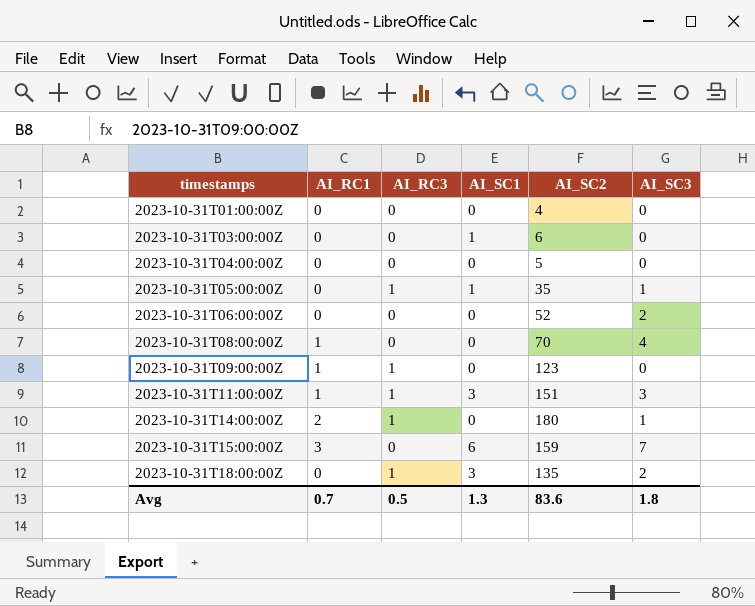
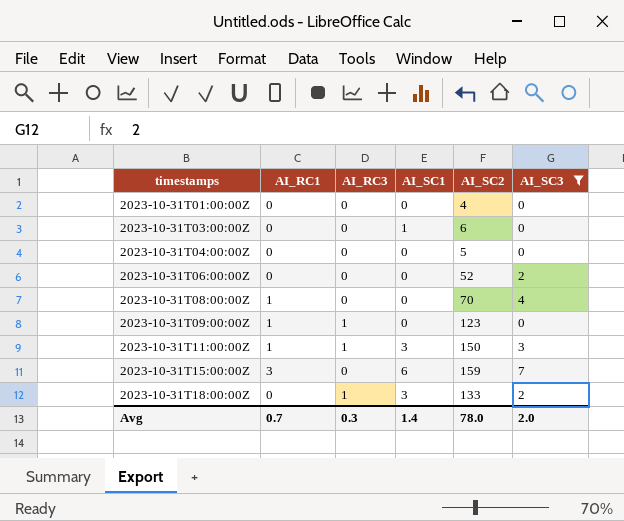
filter: none -> AI_SC3 != 1
2023-10-31T11:00:00Z | AI_SC2: 151 -> 150
2023-10-31T18:00:00Z | AI_SC2: 135 -> 133
Avg | AI_RC3: 0.5 -> 0.3
Avg | AI_SC1: 1.3 -> 1.4
Avg | AI_SC2: 83.6 -> 78.0
Avg | AI_SC3: 1.8 -> 2.0

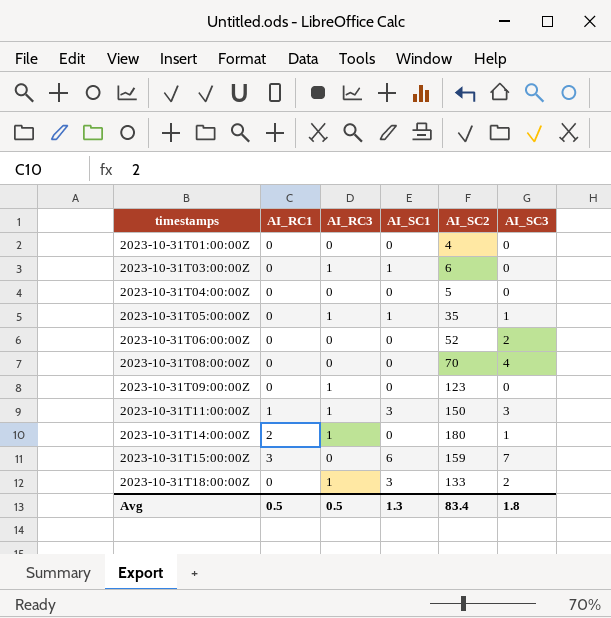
filter: AI_SC3 != 1 -> none
2023-10-31T03:00:00Z | AI_RC3: 0 -> 1
2023-10-31T08:00:00Z | AI_RC1: 1 -> 0
2023-10-31T09:00:00Z | AI_RC1: 1 -> 0
Avg | AI_RC1: 0.7 -> 0.5
Avg | AI_RC3: 0.3 -> 0.5
Avg | AI_SC1: 1.4 -> 1.3
Avg | AI_SC2: 78.0 -> 83.4
Avg | AI_SC3: 2.0 -> 1.8

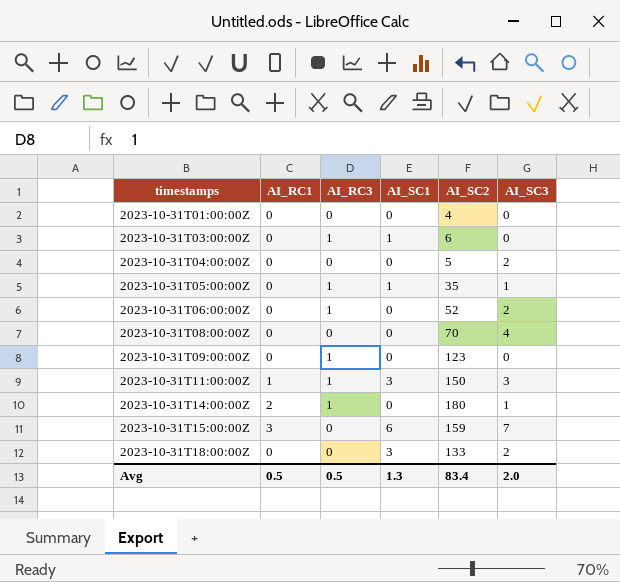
2023-10-31T04:00:00Z | AI_SC3: 0 -> 2
2023-10-31T06:00:00Z | AI_RC3: 0 -> 1
2023-10-31T18:00:00Z | AI_RC3: 1 -> 0
Avg | AI_SC3: 1.8 -> 2.0

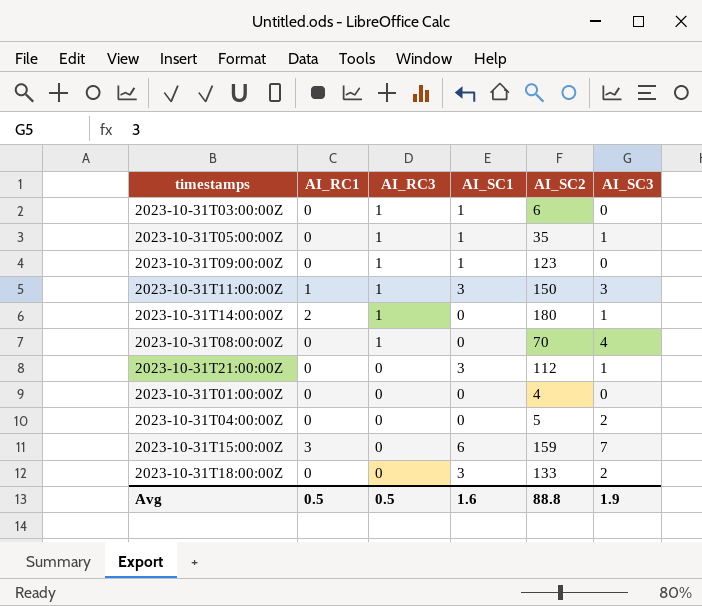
row order: timestamps ascending -> AI_RC3 descending
row 2023-10-31T06:00:00Z: 0 | 1 | 0 | 52 | 2 -> none
2023-10-31T09:00:00Z | AI_SC1: 0 -> 1
2023-10-31T08:00:00Z | AI_RC3: 0 -> 1
row 2023-10-31T21:00:00Z: none -> 0 | 0 | 3 | 112 | 1
Avg | AI_SC1: 1.3 -> 1.6
Avg | AI_SC2: 83.4 -> 88.8
Avg | AI_SC3: 2.0 -> 1.9

